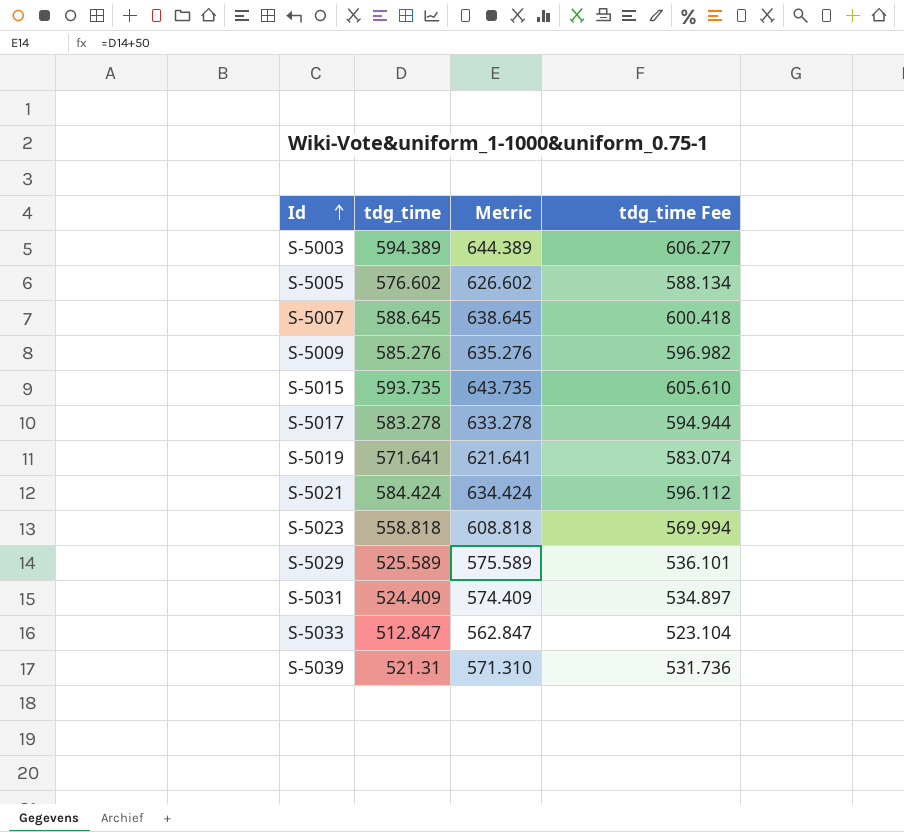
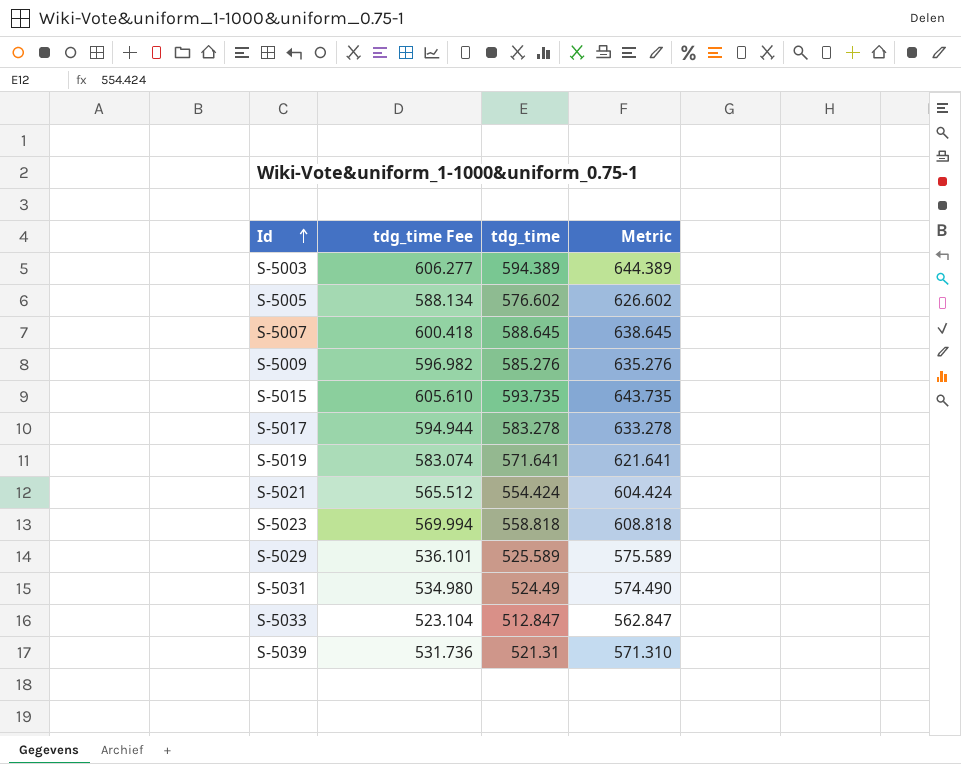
column tdg_time Fee | position: 4 -> 2
S-5021 | tdg_time Fee: 596.112 -> 565.512
S-5021 | tdg_time: 584.424 -> 554.424
S-5021 | Metric: 634.424 -> 604.424
S-5031 | tdg_time Fee: 534.897 -> 534.980
S-5031 | tdg_time: 524.409 -> 524.49
S-5031 | Metric: 574.409 -> 574.490

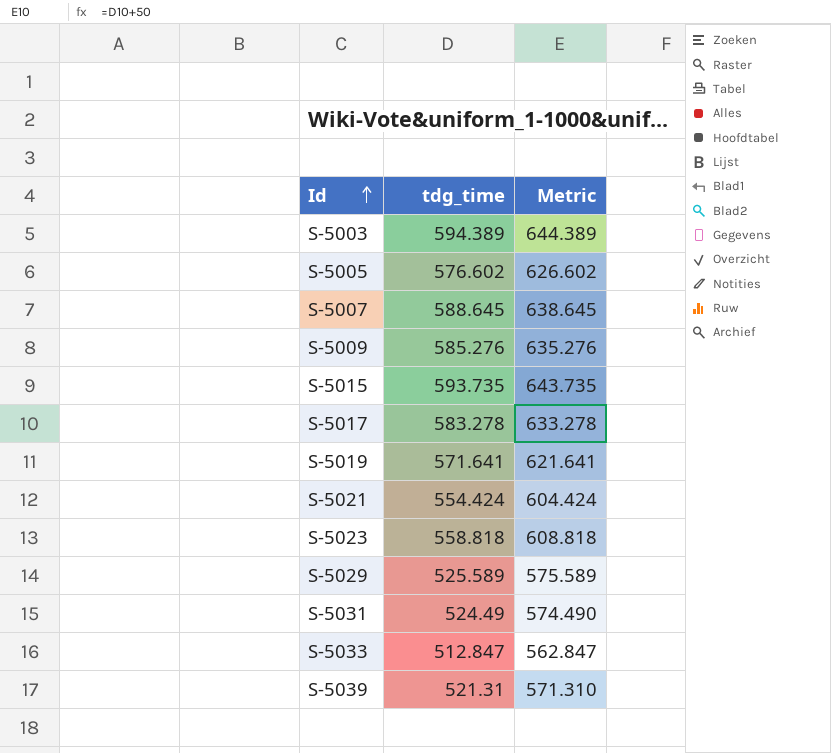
column tdg_time Fee | formula: [tdg_time] * 1.02 -> none

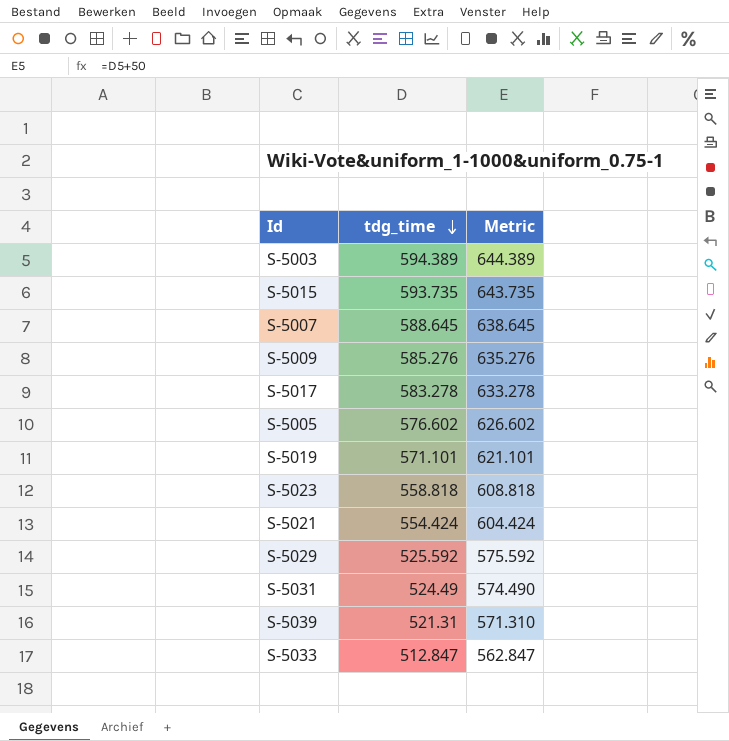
row order: Id ascending -> tdg_time descending
S-5019 | tdg_time: 571.641 -> 571.101
S-5019 | Metric: 621.641 -> 621.101
S-5029 | tdg_time: 525.589 -> 525.592
S-5029 | Metric: 575.589 -> 575.592

